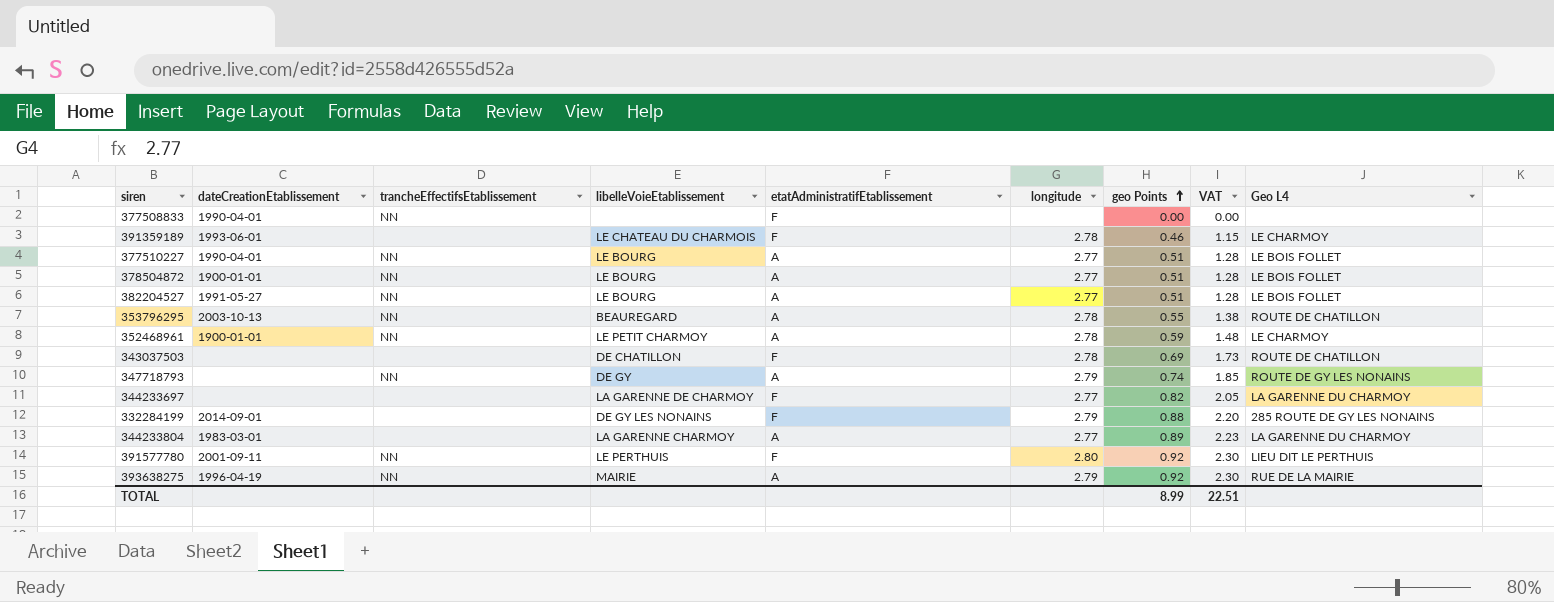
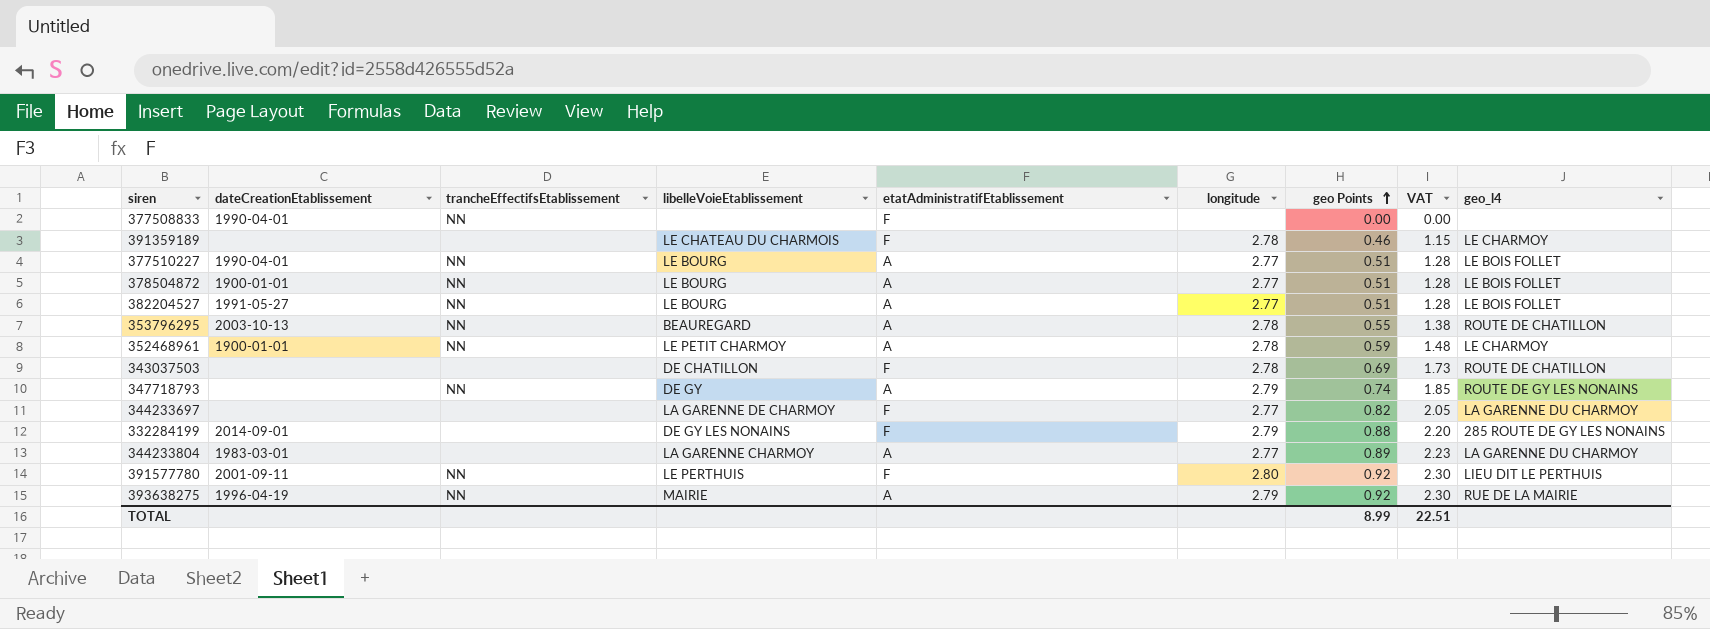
column name: Geo L4 -> geo_l4
391359189 | dateCreationEtablissement: 1993-06-01 -> none

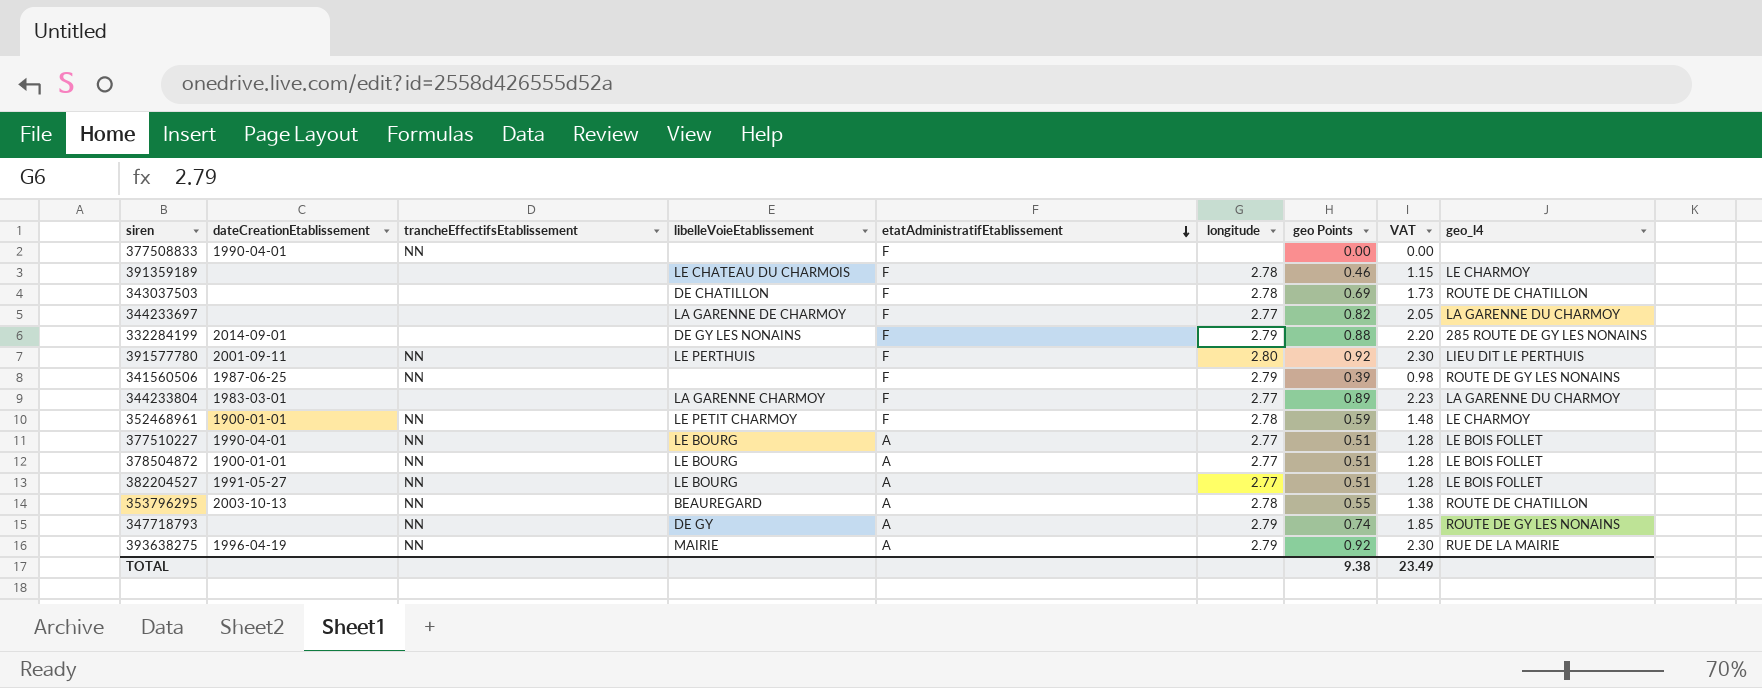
row order: geo Points ascending -> etatAdministratifEtablissement descending
row 341560506: none -> 1987-06-25 | NN | none | F | 2.79 | 0.39 | 0.98 | ROUTE DE GY LES NONAINS
344233804 | etatAdministratifEtablissement: A -> F
352468961 | etatAdministratifEtablissement: A -> F
TOTAL | geo Points: 8.99 -> 9.38
TOTAL | VAT: 22.51 -> 23.49

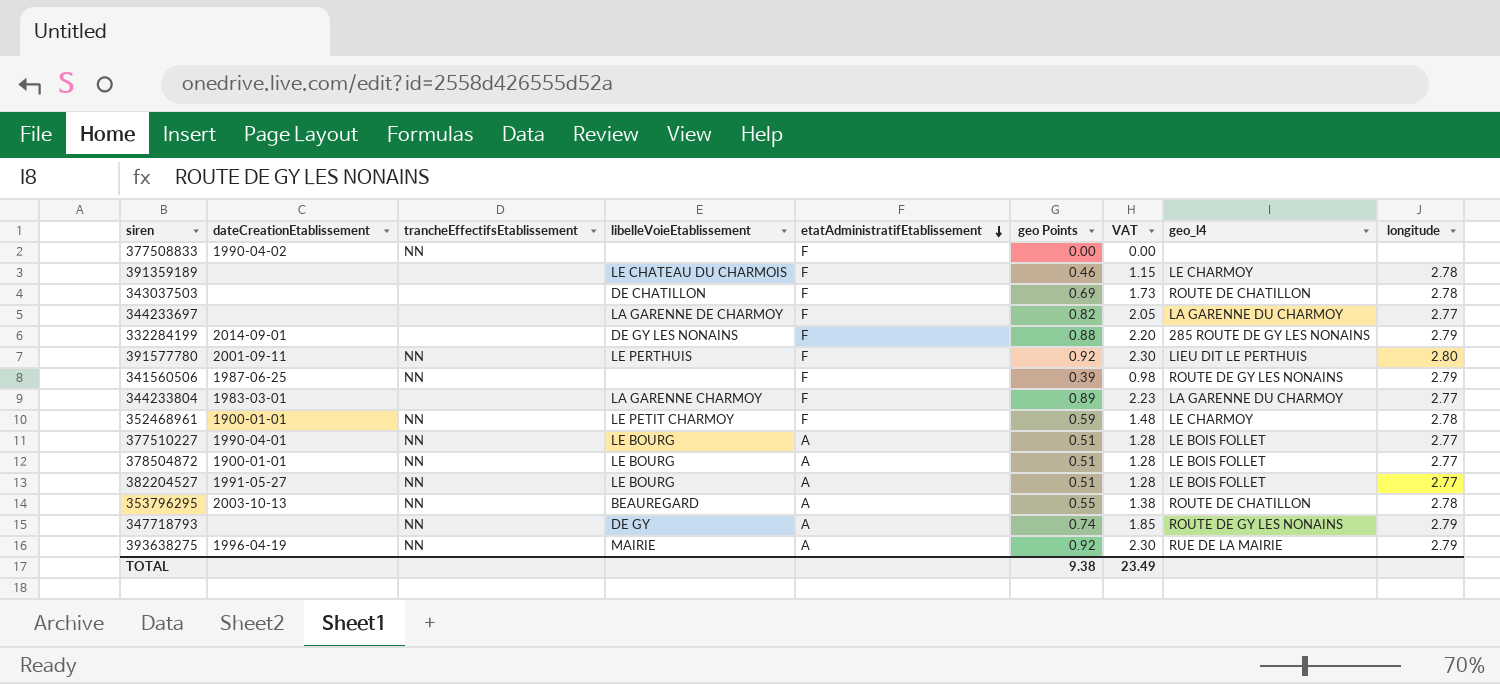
column longitude | position: 6 -> 9
377508833 | dateCreationEtablissement: 1990-04-01 -> 1990-04-02

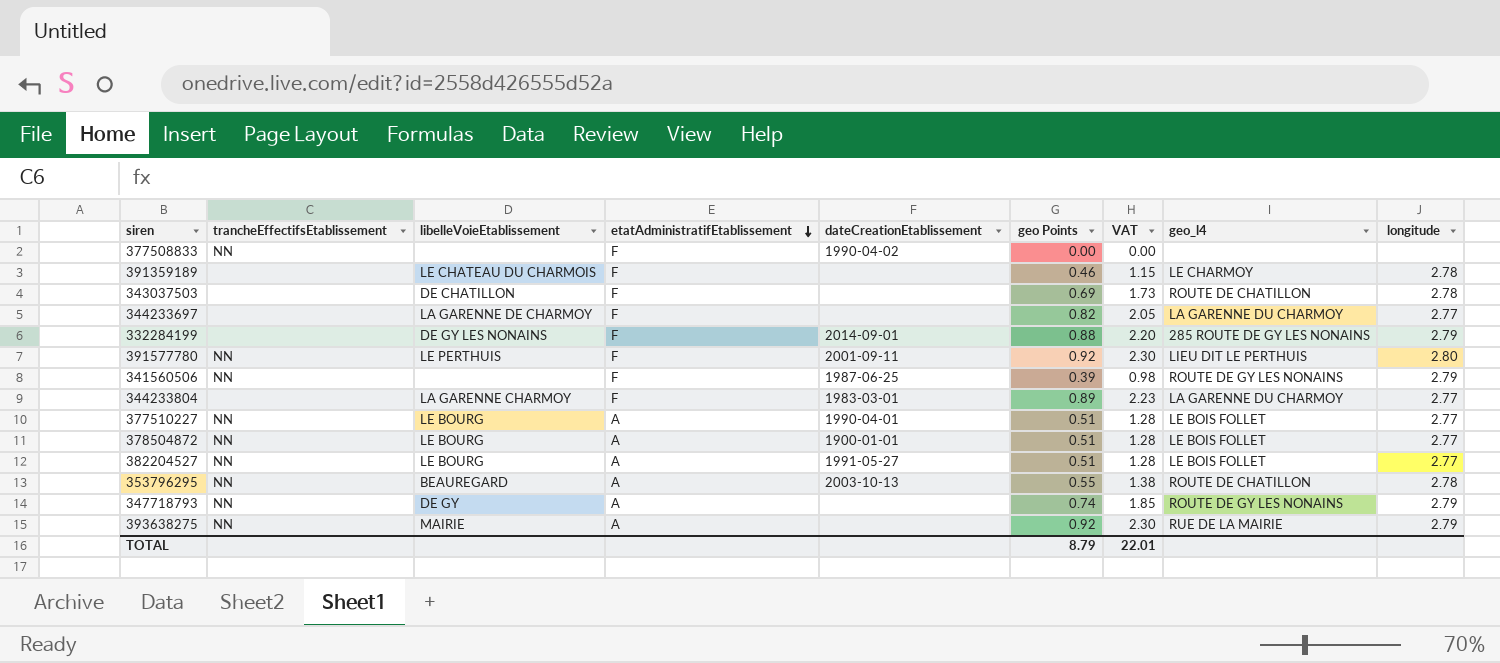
column dateCreationEtablissement | position: 2 -> 5
row 352468961: 1900-01-01 | NN | LE PETIT CHARMOY | F | 0.59 | 1.48 | LE CHARMOY | 2.78 -> none
393638275 | dateCreationEtablissement: 1996-04-19 -> none
TOTAL | geo Points: 9.38 -> 8.79
TOTAL | VAT: 23.49 -> 22.01

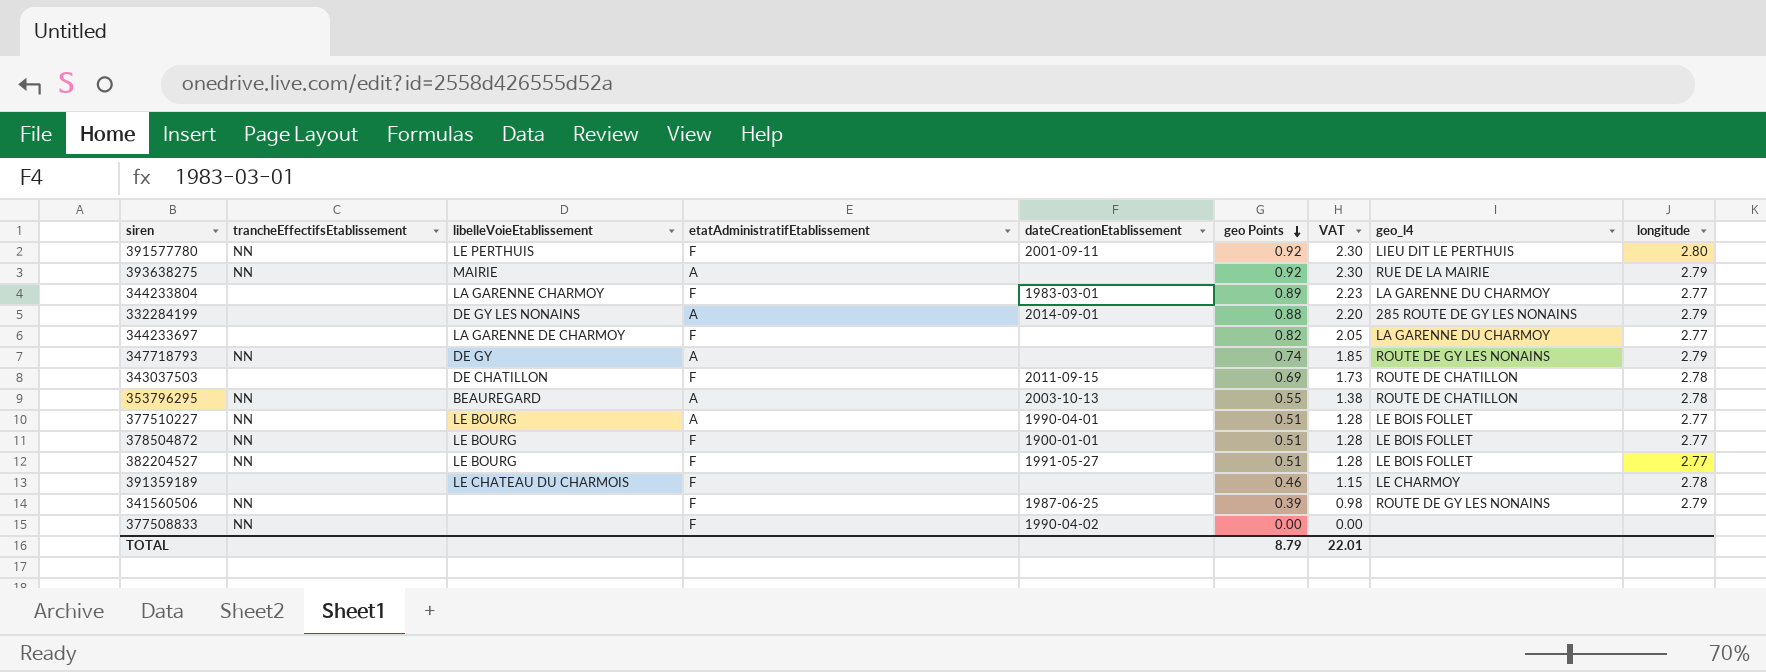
row order: etatAdministratifEtablissement descending -> geo Points descending
332284199 | etatAdministratifEtablissement: F -> A
343037503 | dateCreationEtablissement: none -> 2011-09-15
378504872 | etatAdministratifEtablissement: A -> F
382204527 | etatAdministratifEtablissement: A -> F

